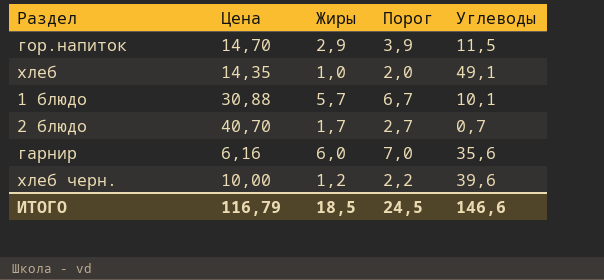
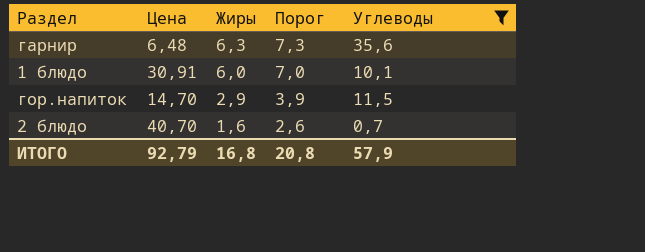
filter: none -> Углеводы <= 35,6
row order: none -> Жиры descending
гарнир | Цена: 6,16 -> 6,48
гарнир | Жиры: 6,0 -> 6,3
гарнир | Порог: 7,0 -> 7,3
1 блюдо | Цена: 30,88 -> 30,91
1 блюдо | Жиры: 5,7 -> 6,0
1 блюдо | Порог: 6,7 -> 7,0
2 блюдо | Жиры: 1,7 -> 1,6
2 блюдо | Порог: 2,7 -> 2,6
ИТОГО | Цена: 116,79 -> 92,79
ИТОГО | Жиры: 18,5 -> 16,8
ИТОГО | Порог: 24,5 -> 20,8
ИТОГО | Углеводы: 146,6 -> 57,9

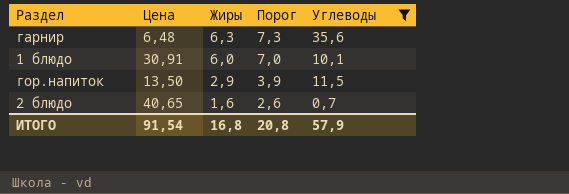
гор.напиток | Цена: 14,70 -> 13,50
2 блюдо | Цена: 40,70 -> 40,65
ИТОГО | Цена: 92,79 -> 91,54

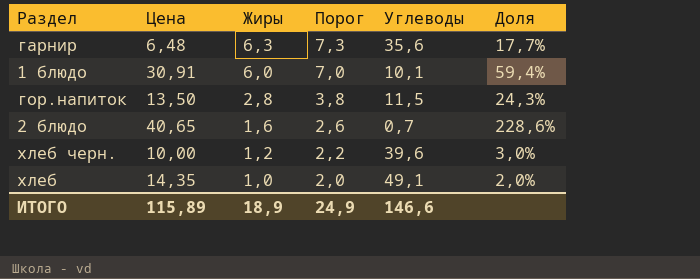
filter: Углеводы <= 35,6 -> none
column Доля | formula: none -> [Жиры] / [Углеводы]
гор.напиток | Жиры: 2,9 -> 2,8
гор.напиток | Порог: 3,9 -> 3,8
ИТОГО | Цена: 91,54 -> 115,89
ИТОГО | Жиры: 16,8 -> 18,9
ИТОГО | Порог: 20,8 -> 24,9
ИТОГО | Углеводы: 57,9 -> 146,6

